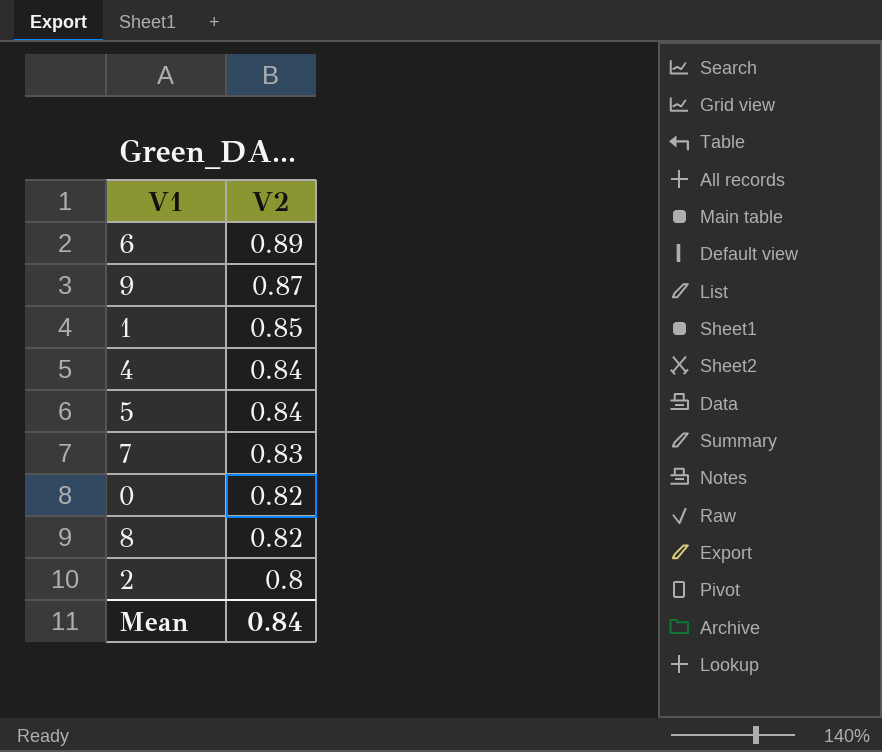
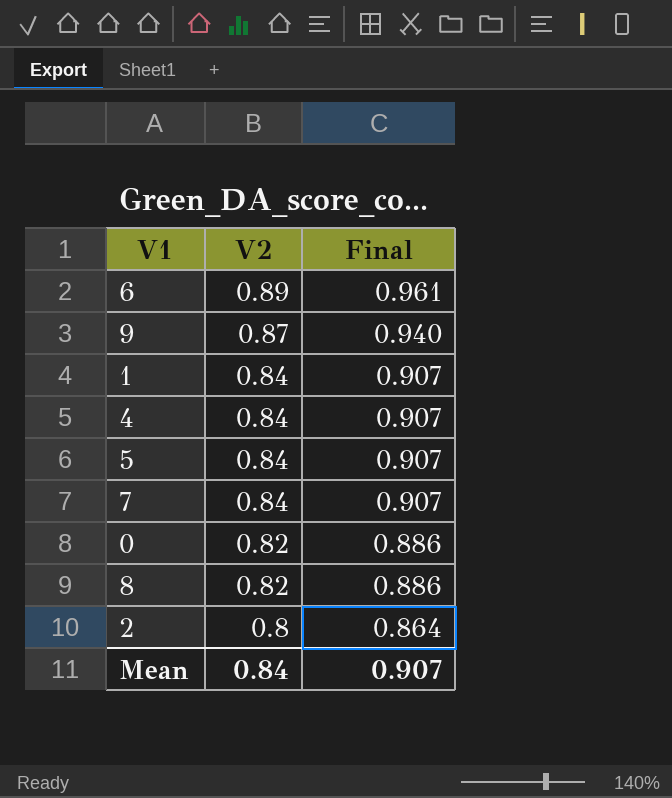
column Final | formula: none -> [V2] * 1.08
1 | V2: 0.85 -> 0.84
7 | V2: 0.83 -> 0.84

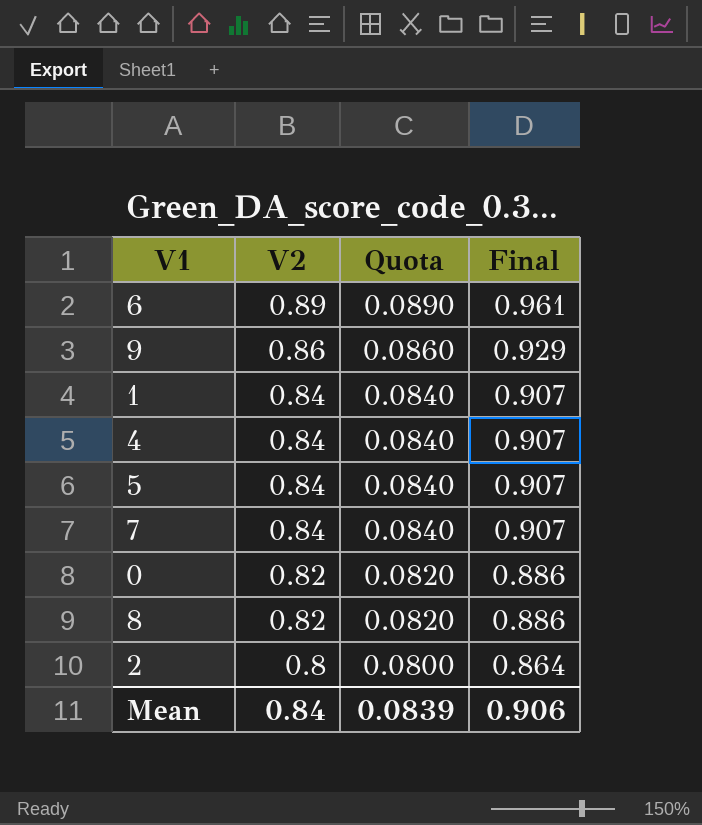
column Quota | formula: none -> [V2] * 0.1
9 | V2: 0.87 -> 0.86
9 | Final: 0.940 -> 0.929
Mean | Final: 0.907 -> 0.906

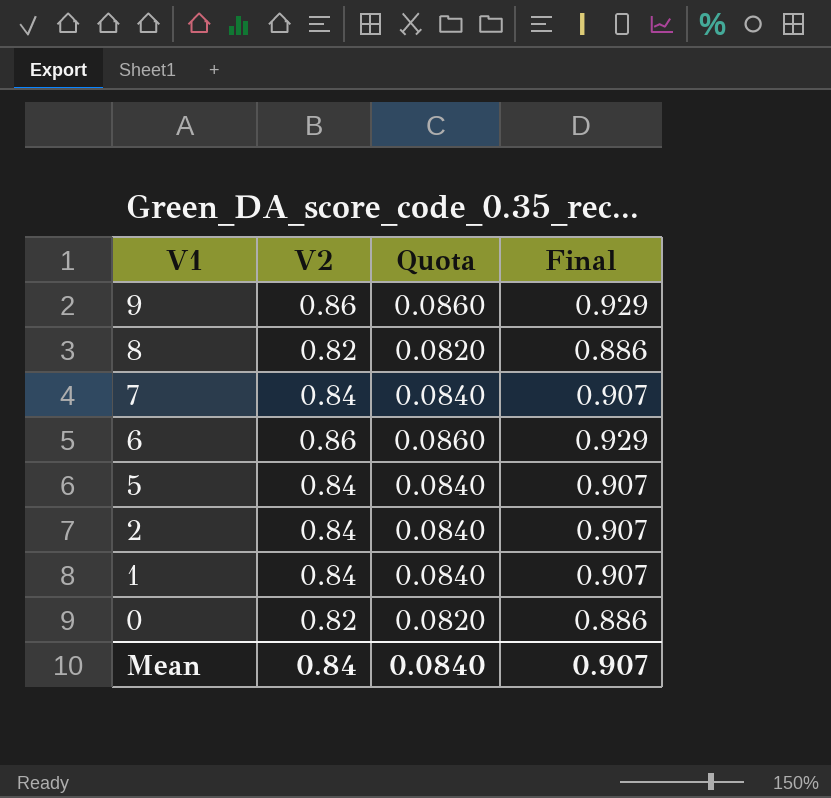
row order: V2 descending -> V1 descending
row 4: 0.84 | 0.0840 | 0.907 -> none
6 | V2: 0.89 -> 0.86
6 | Quota: 0.0890 -> 0.0860
6 | Final: 0.961 -> 0.929
2 | V2: 0.8 -> 0.84
2 | Quota: 0.0800 -> 0.0840
2 | Final: 0.864 -> 0.907
Mean | Quota: 0.0839 -> 0.0840
Mean | Final: 0.906 -> 0.907

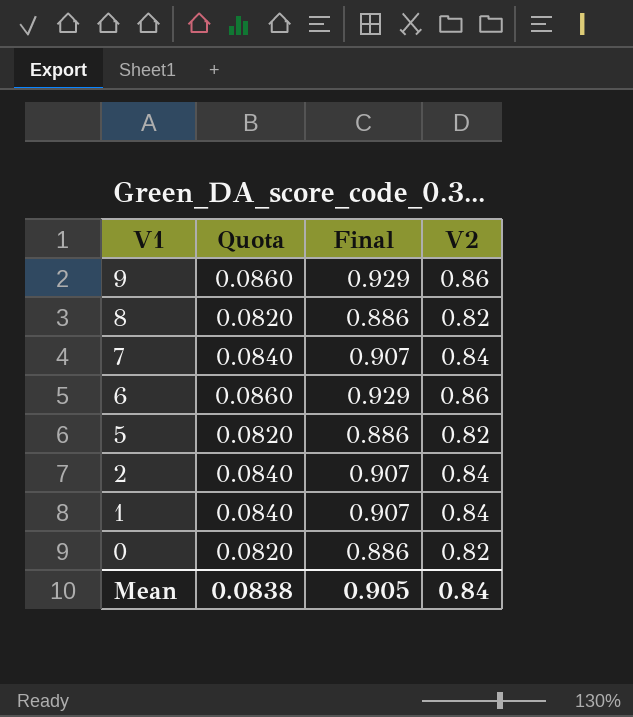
column V2 | position: 2 -> 4
5 | Quota: 0.0840 -> 0.0820
5 | Final: 0.907 -> 0.886
5 | V2: 0.84 -> 0.82
Mean | Quota: 0.0840 -> 0.0838
Mean | Final: 0.907 -> 0.905

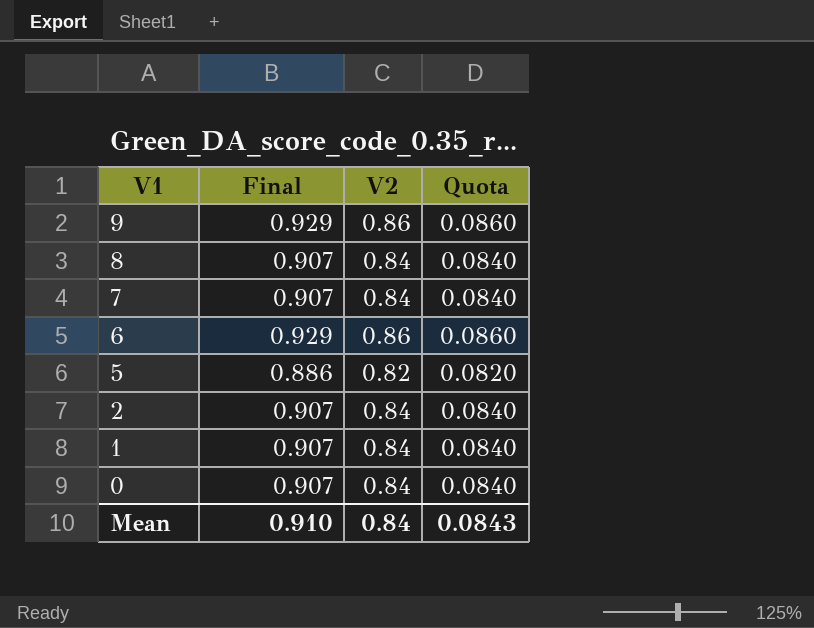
column Quota | position: 2 -> 4
8 | Final: 0.886 -> 0.907
8 | V2: 0.82 -> 0.84
8 | Quota: 0.0820 -> 0.0840
0 | Final: 0.886 -> 0.907
0 | V2: 0.82 -> 0.84
0 | Quota: 0.0820 -> 0.0840
Mean | Final: 0.905 -> 0.910
Mean | Quota: 0.0838 -> 0.0843

